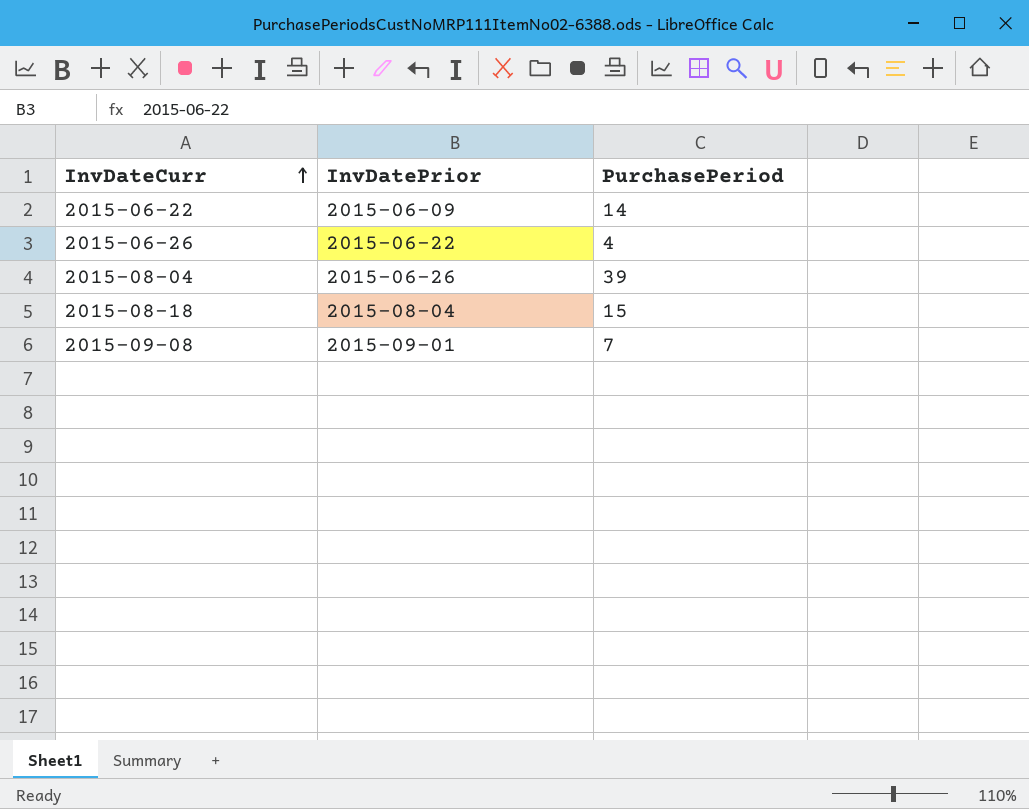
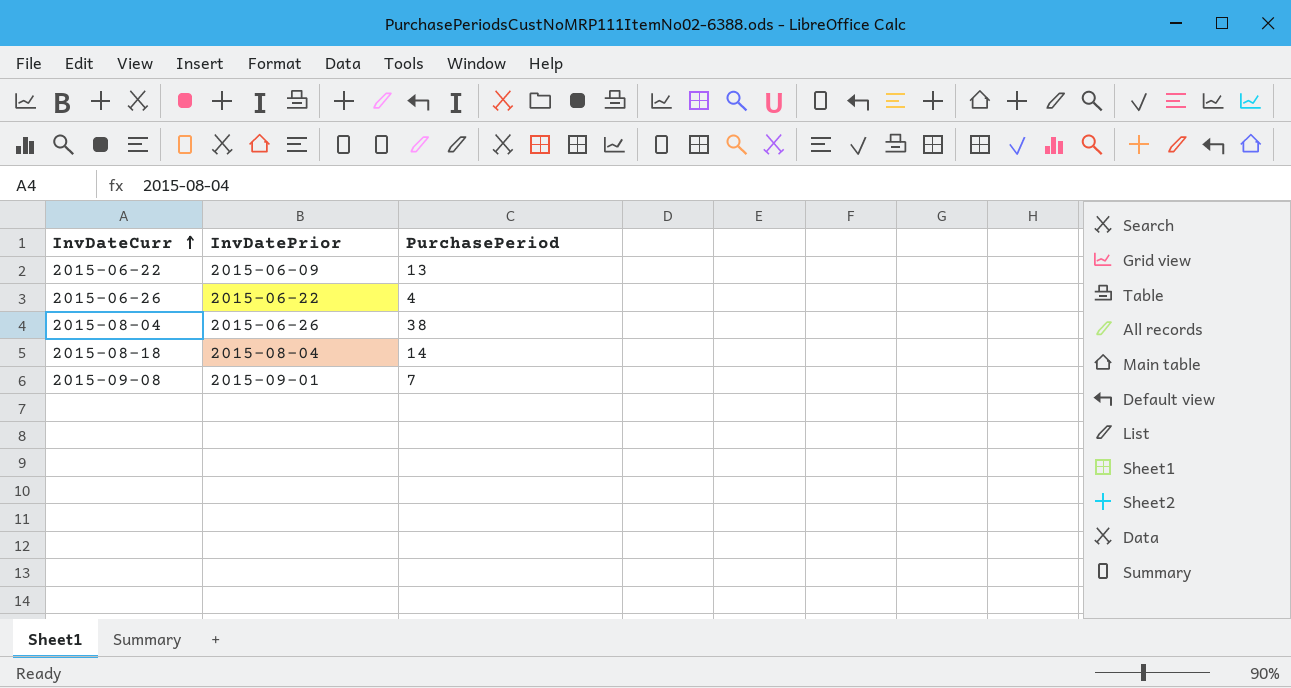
2015-06-22 | PurchasePeriod: 14 -> 13
2015-08-04 | PurchasePeriod: 39 -> 38
2015-08-18 | PurchasePeriod: 15 -> 14

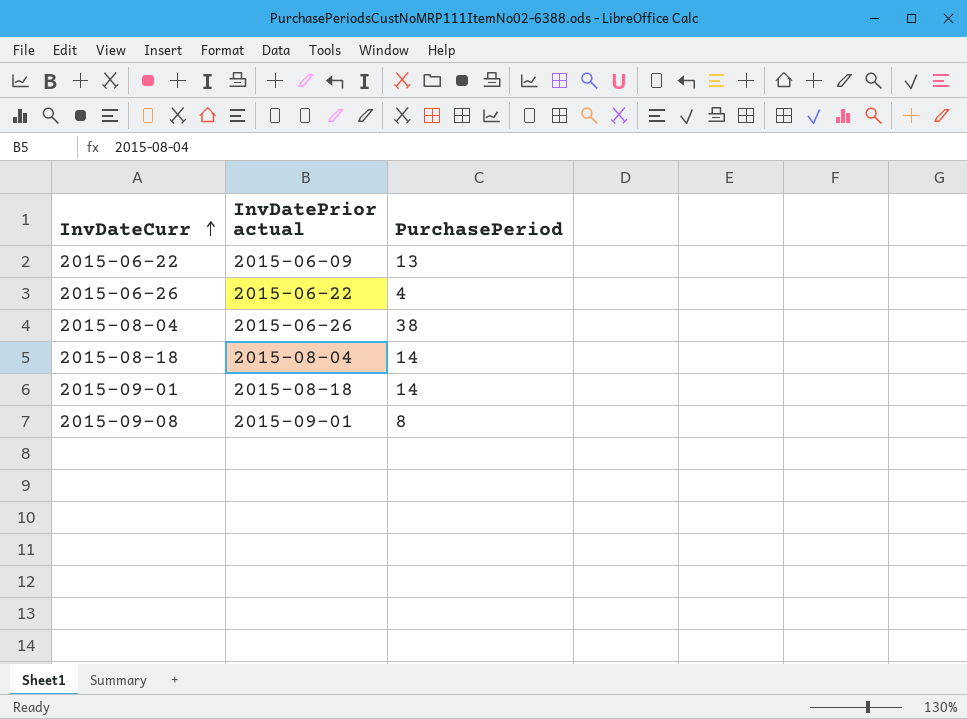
column name: InvDatePrior -> InvDatePrior actual
row 2015-09-01: none -> 2015-08-18 | 14
2015-09-08 | PurchasePeriod: 7 -> 8

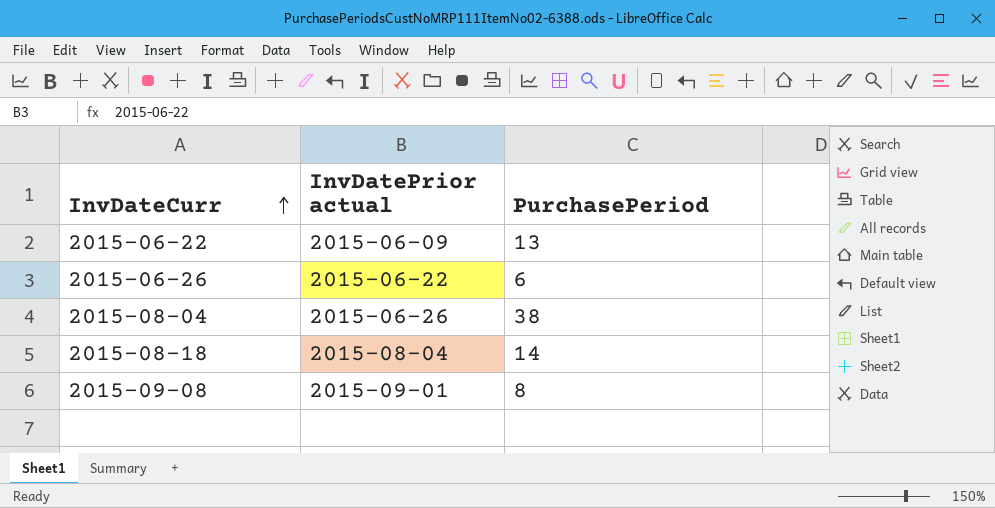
row 2015-09-01: 2015-08-18 | 14 -> none
2015-06-26 | PurchasePeriod: 4 -> 6

